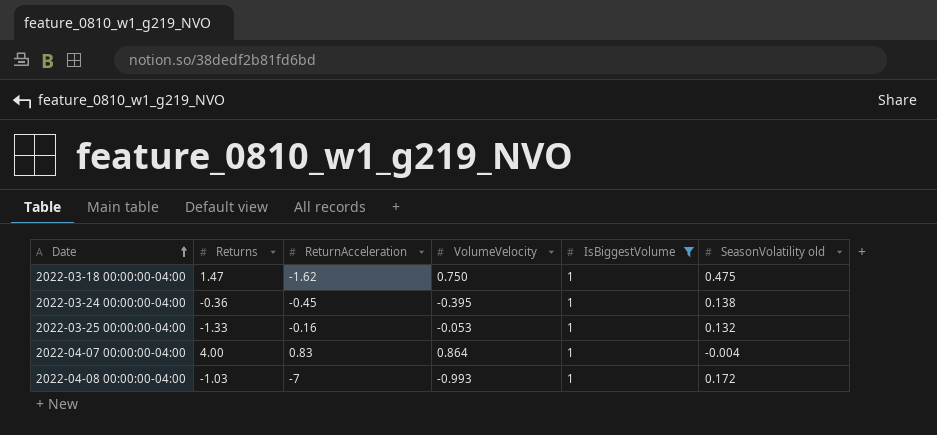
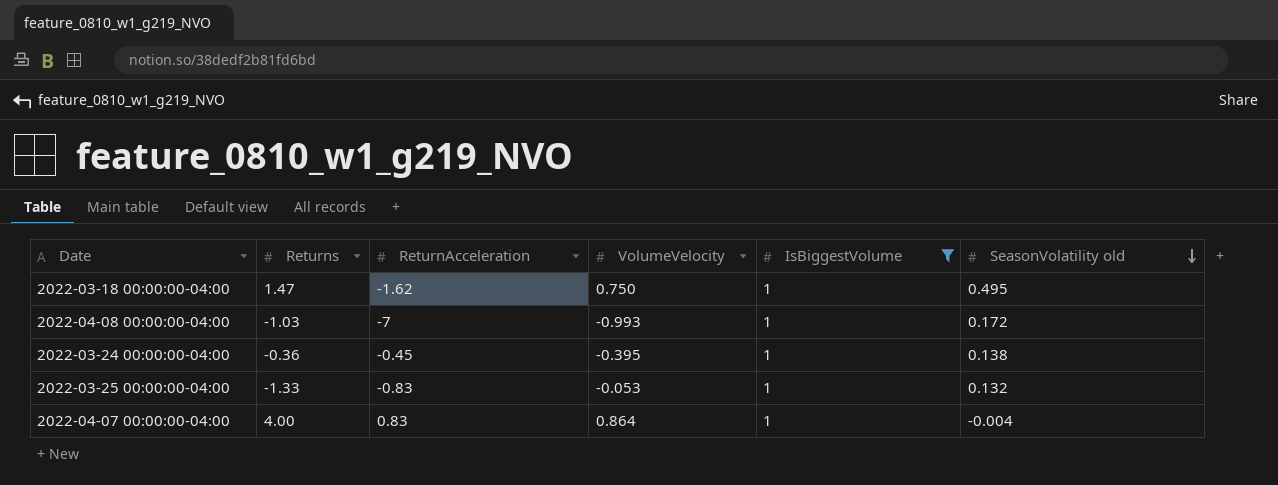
row order: Date ascending -> SeasonVolatility old descending
2022-03-18 00:00:00-04:00 | SeasonVolatility old: 0.475 -> 0.495
2022-03-25 00:00:00-04:00 | ReturnAcceleration: -0.16 -> -0.83

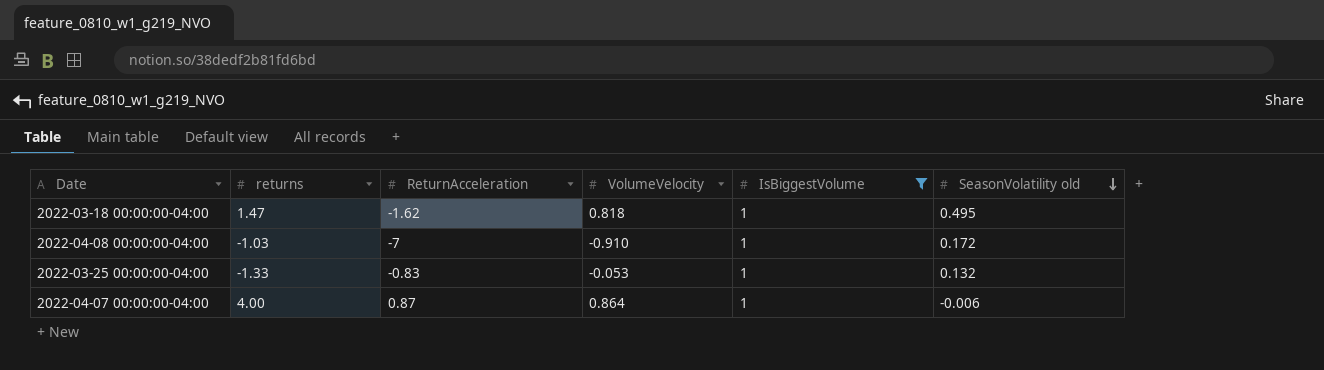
column name: Returns -> returns
row 2022-03-24 00:00:00-04:00: -0.36 | -0.45 | -0.395 | 1 | 0.138 -> none
2022-03-18 00:00:00-04:00 | VolumeVelocity: 0.750 -> 0.818
2022-04-08 00:00:00-04:00 | VolumeVelocity: -0.993 -> -0.910
2022-04-07 00:00:00-04:00 | ReturnAcceleration: 0.83 -> 0.87
2022-04-07 00:00:00-04:00 | SeasonVolatility old: -0.004 -> -0.006

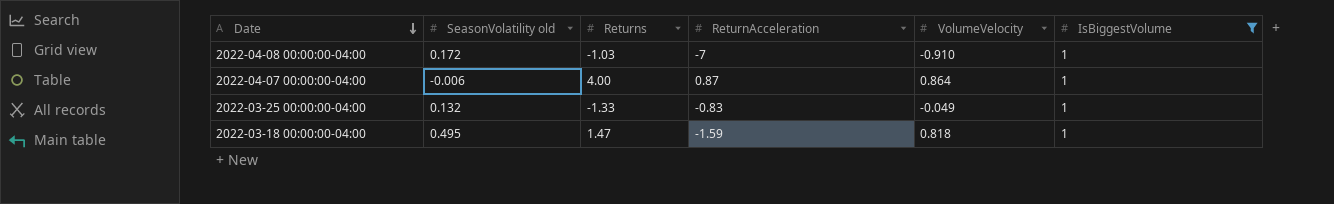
row order: SeasonVolatility old descending -> Date descending
column SeasonVolatility old | position: 6 -> 2
column name: returns -> Returns
2022-03-25 00:00:00-04:00 | VolumeVelocity: -0.053 -> -0.049
2022-03-18 00:00:00-04:00 | ReturnAcceleration: -1.62 -> -1.59

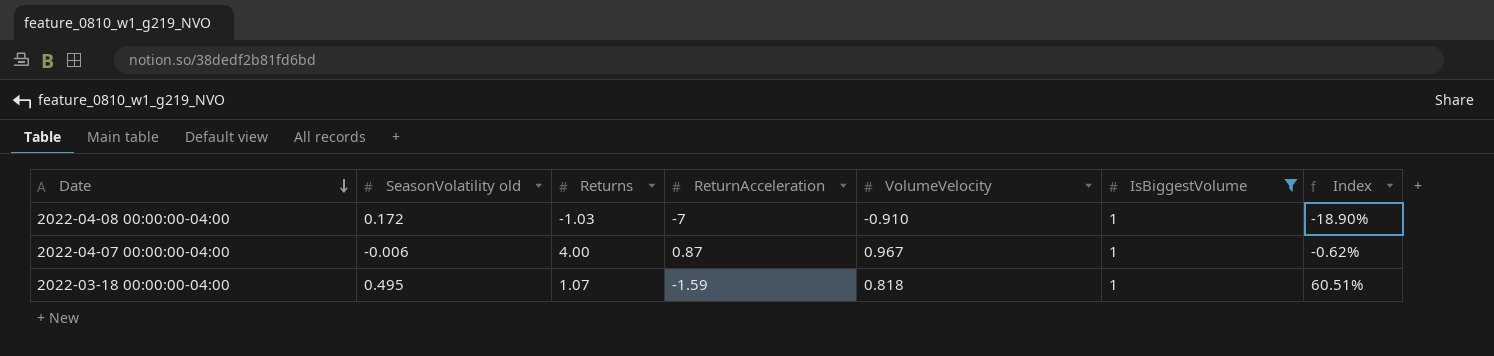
column Index | formula: none -> [SeasonVolatility old] / [VolumeVelocity]
row 2022-03-25 00:00:00-04:00: 0.132 | -1.33 | -0.83 | -0.049 | 1 -> none
2022-04-07 00:00:00-04:00 | VolumeVelocity: 0.864 -> 0.967
2022-03-18 00:00:00-04:00 | Returns: 1.47 -> 1.07

